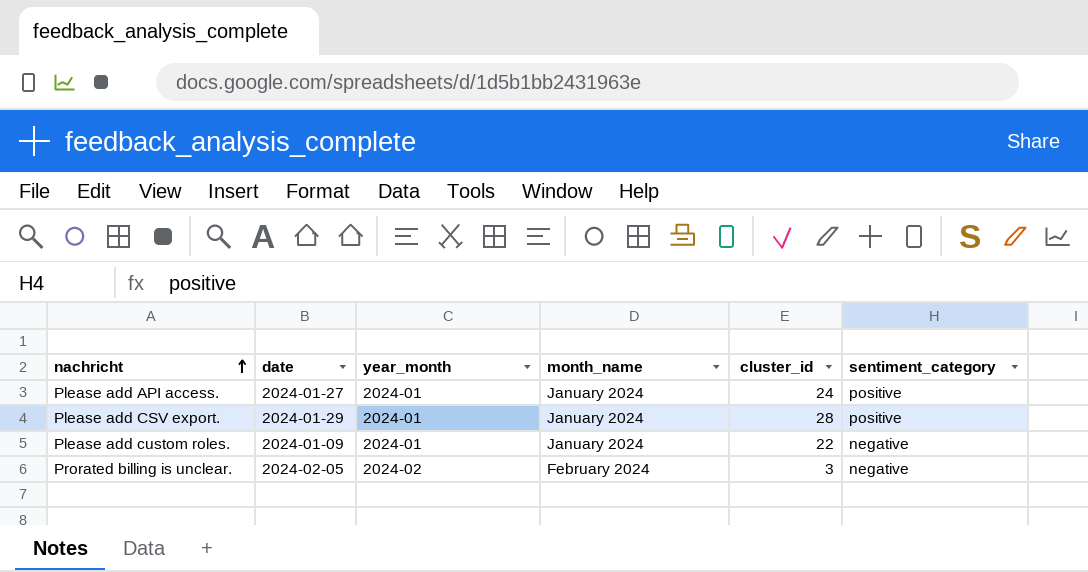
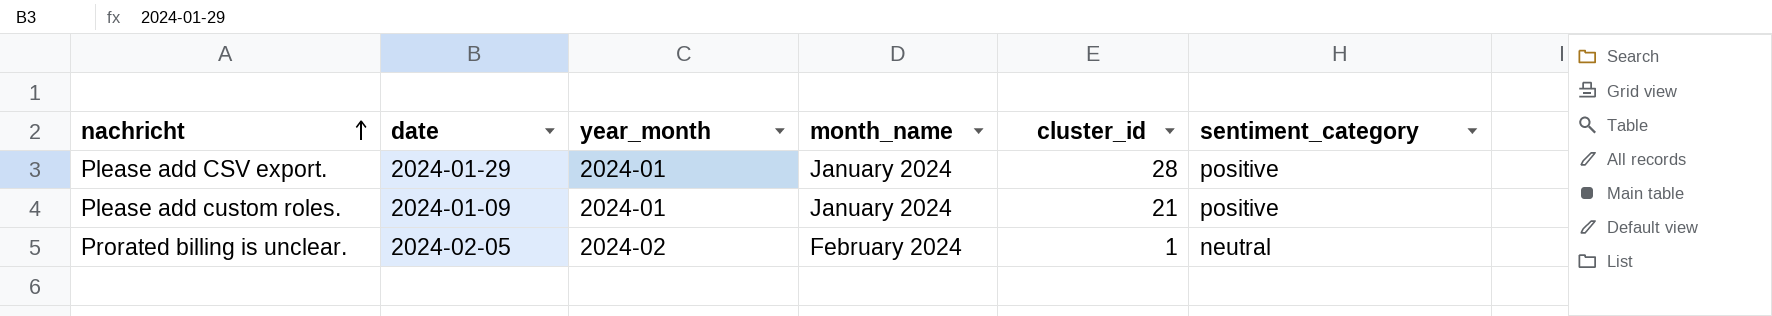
row Please add API access.: 2024-01-27 | 2024-01 | January 2024 | 24 | positive -> none
Please add custom roles. | cluster_id: 22 -> 21
Please add custom roles. | sentiment_category: negative -> positive
Prorated billing is unclear. | cluster_id: 3 -> 1
Prorated billing is unclear. | sentiment_category: negative -> neutral

